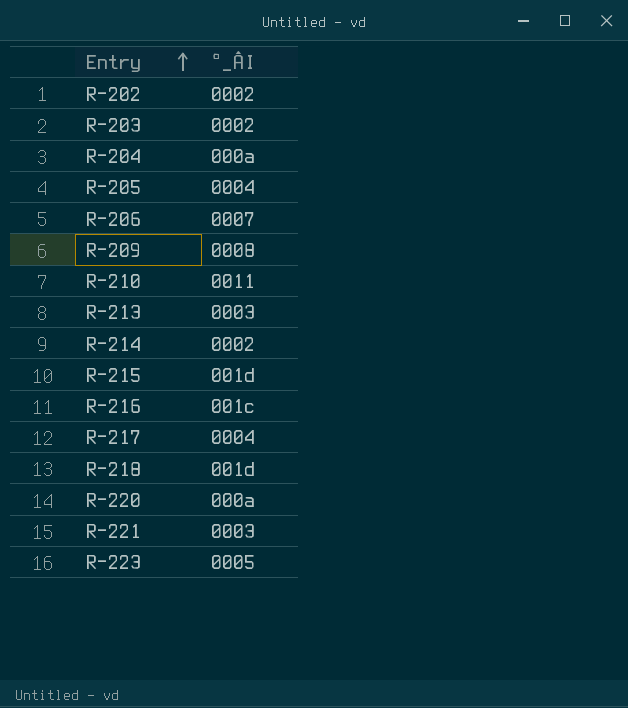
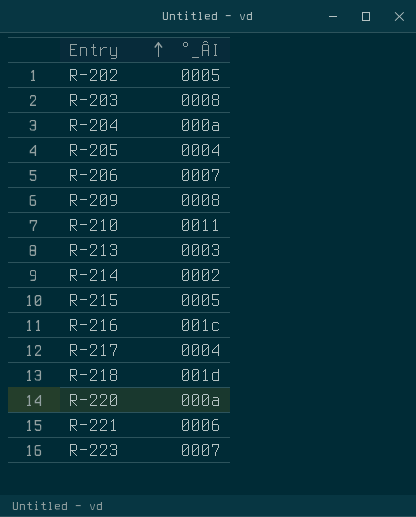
R-202 | °_ÂI: 0002 -> 0005
R-203 | °_ÂI: 0002 -> 0008
R-215 | °_ÂI: 001d -> 0005
R-221 | °_ÂI: 0003 -> 0006
R-223 | °_ÂI: 0005 -> 0007

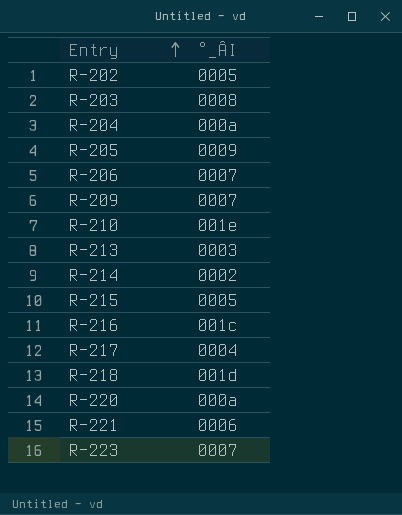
R-205 | °_ÂI: 0004 -> 0009
R-209 | °_ÂI: 0008 -> 0007
R-210 | °_ÂI: 0011 -> 001e

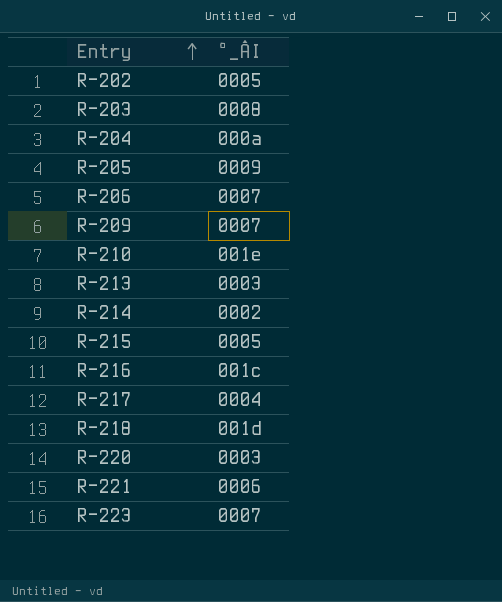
R-220 | °_ÂI: 000a -> 0003

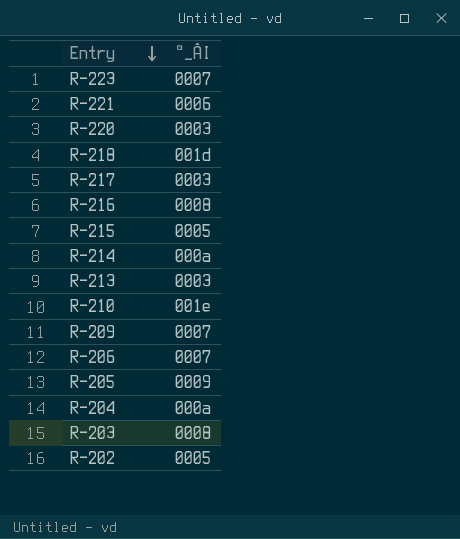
row order: Entry ascending -> Entry descending
R-217 | °_ÂI: 0004 -> 0003
R-216 | °_ÂI: 001c -> 0008
R-214 | °_ÂI: 0002 -> 000a

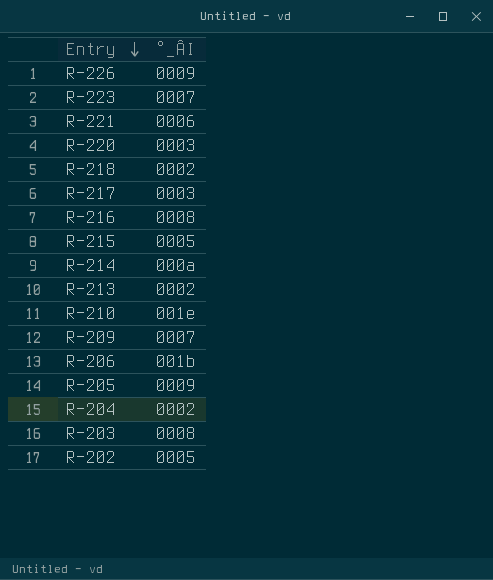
row R-226: none -> 0009
R-218 | °_ÂI: 001d -> 0002
R-213 | °_ÂI: 0003 -> 0002
R-206 | °_ÂI: 0007 -> 001b
R-204 | °_ÂI: 000a -> 0002

